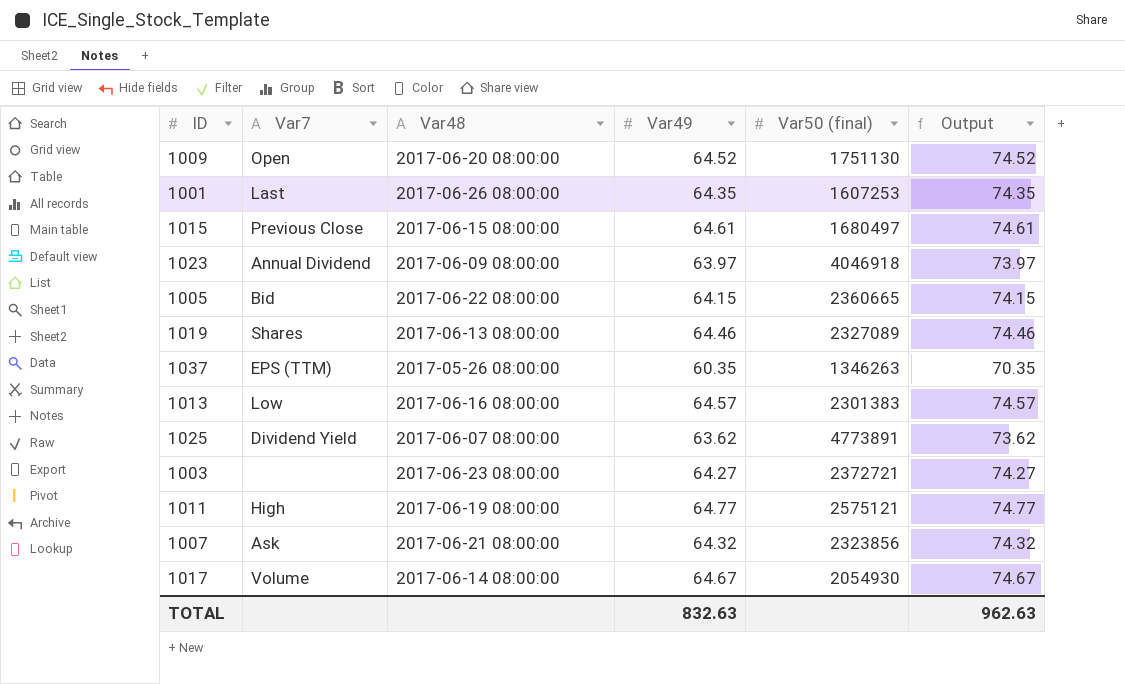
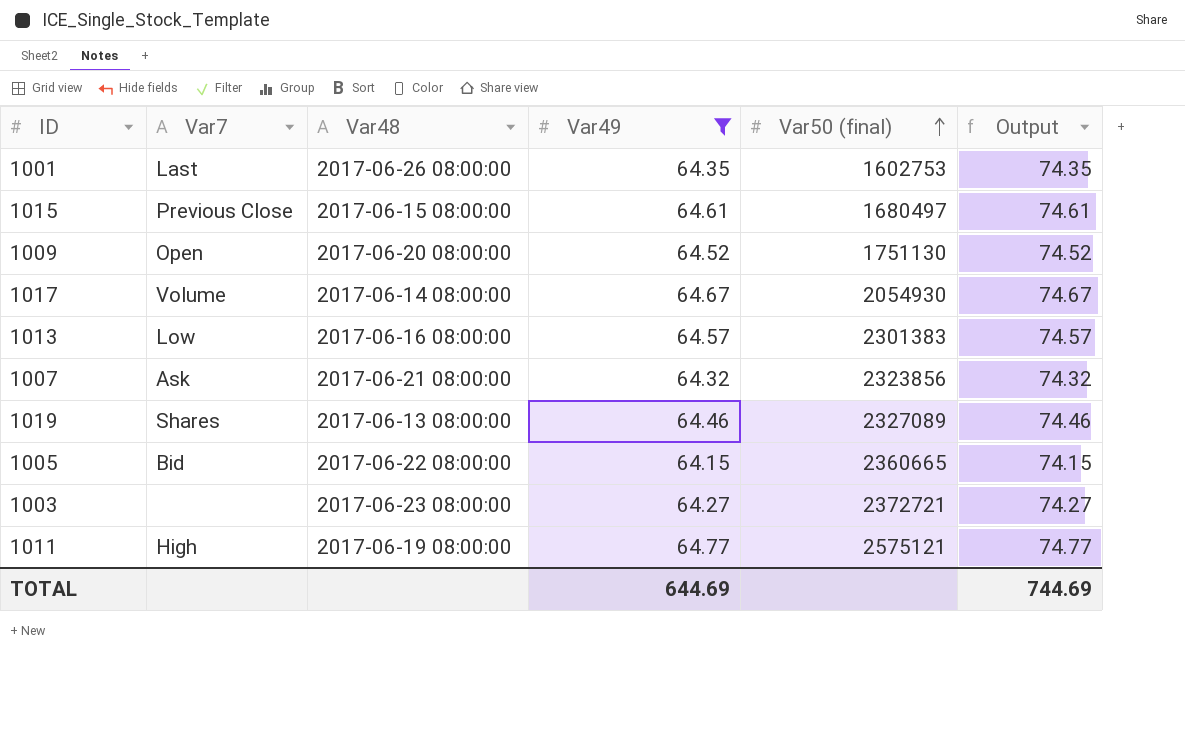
filter: none -> Var49 >= 64.15
row order: none -> Var50 (final) ascending
1001 | Var50 (final): 1607253 -> 1602753
TOTAL | Var49: 832.63 -> 644.69
TOTAL | Output: 962.63 -> 744.69

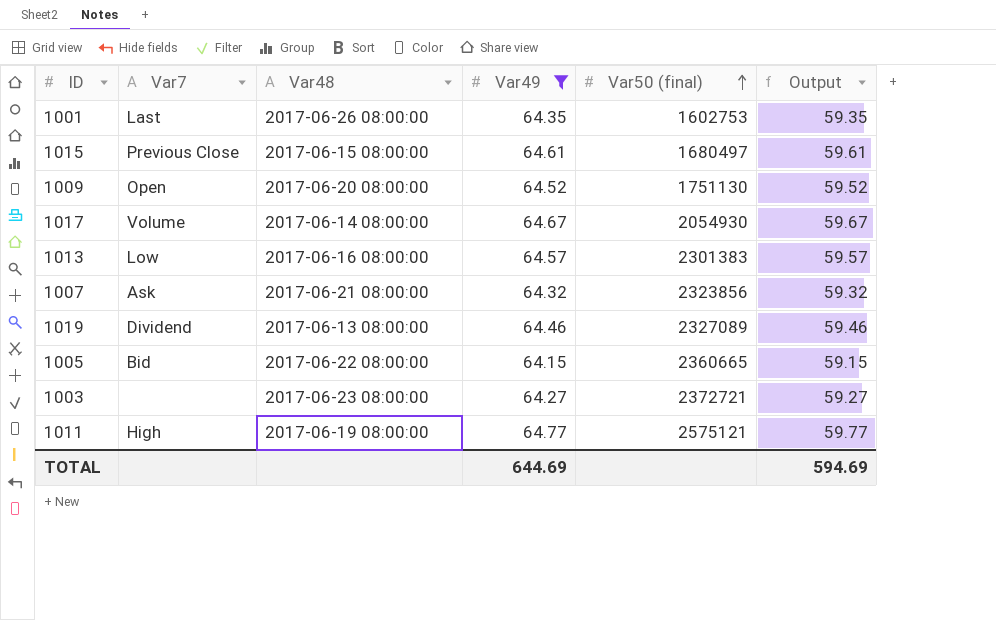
column Output | formula: [Var49] + 10 -> [Var49] - 5
1019 | Var7: Shares -> Dividend
TOTAL | Output: 744.69 -> 594.69

